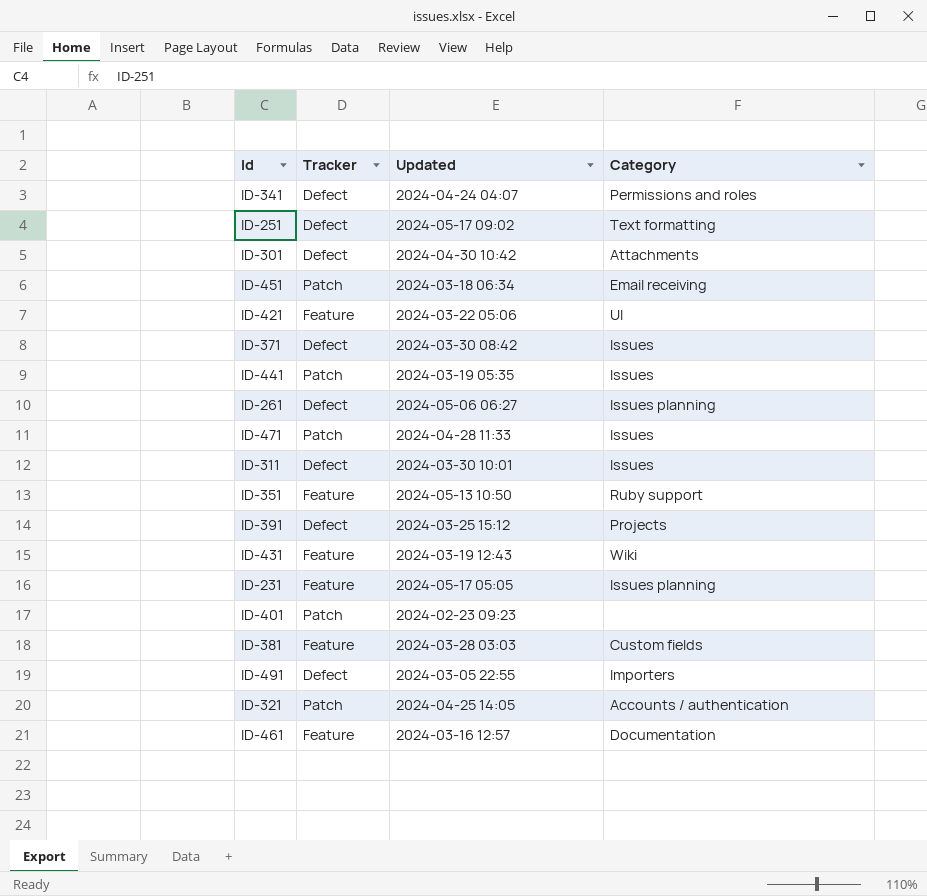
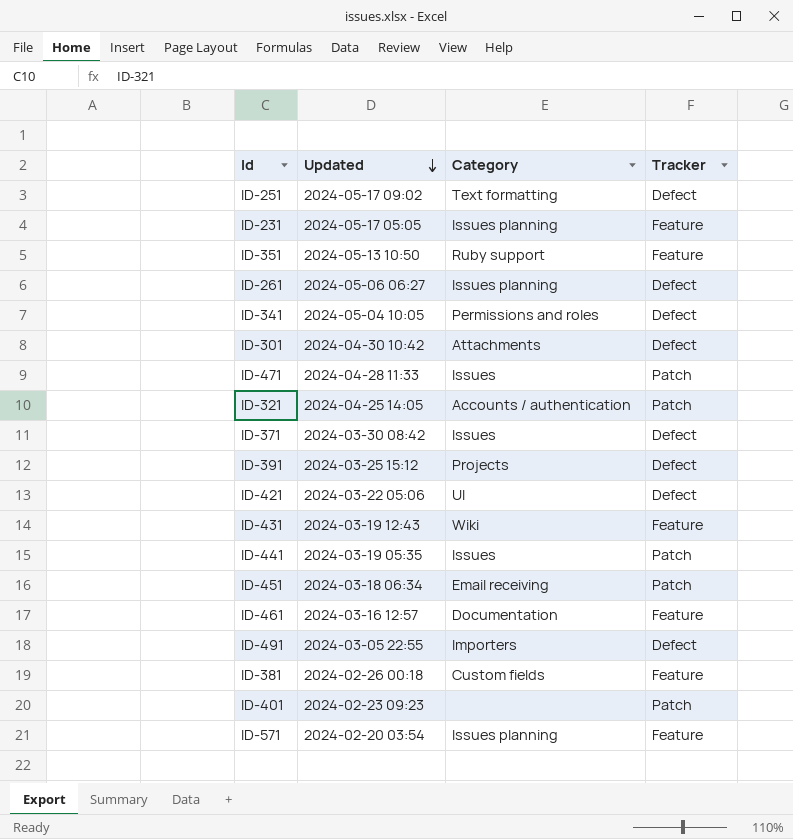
row order: none -> Updated descending
column Tracker | position: 2 -> 4
row ID-311: Defect | 2024-03-30 10:01 | Issues -> none
ID-341 | Updated: 2024-04-24 04:07 -> 2024-05-04 10:05
ID-421 | Tracker: Feature -> Defect
ID-381 | Updated: 2024-03-28 03:03 -> 2024-02-26 00:18
row ID-571: none -> 2024-02-20 03:54 | Issues planning | Feature

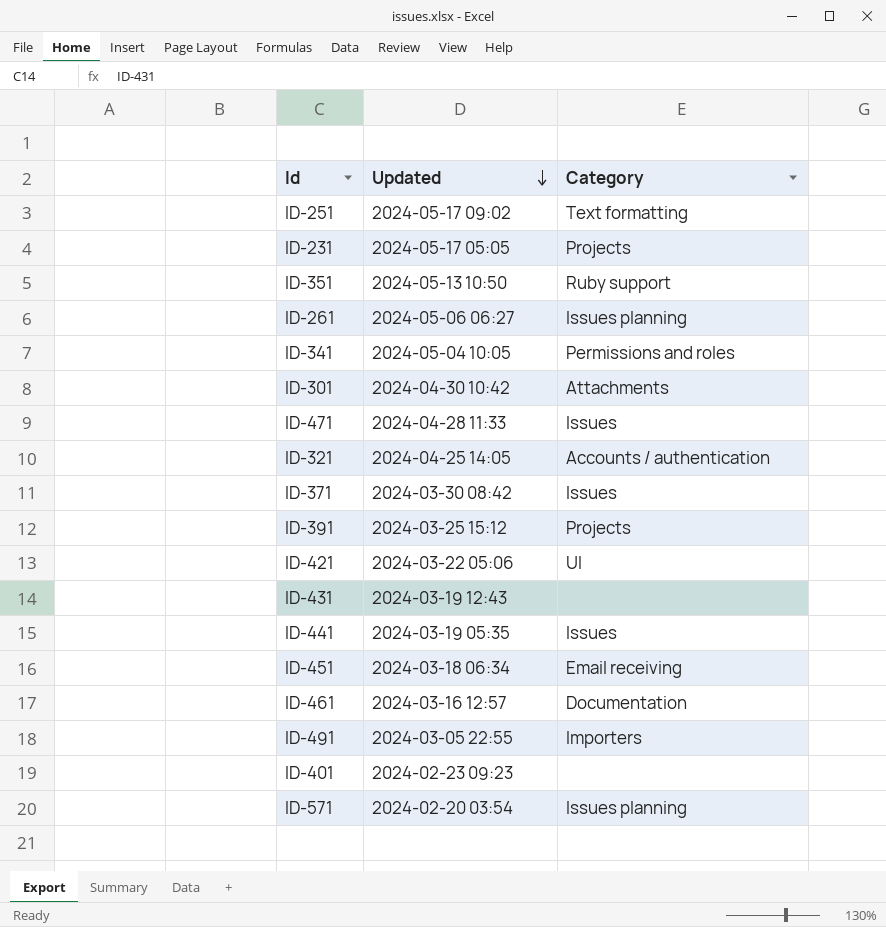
column Tracker | position: 4 -> none
row ID-381: 2024-02-26 00:18 | Custom fields | Feature -> none
ID-231 | Category: Issues planning -> Projects
ID-431 | Category: Wiki -> none

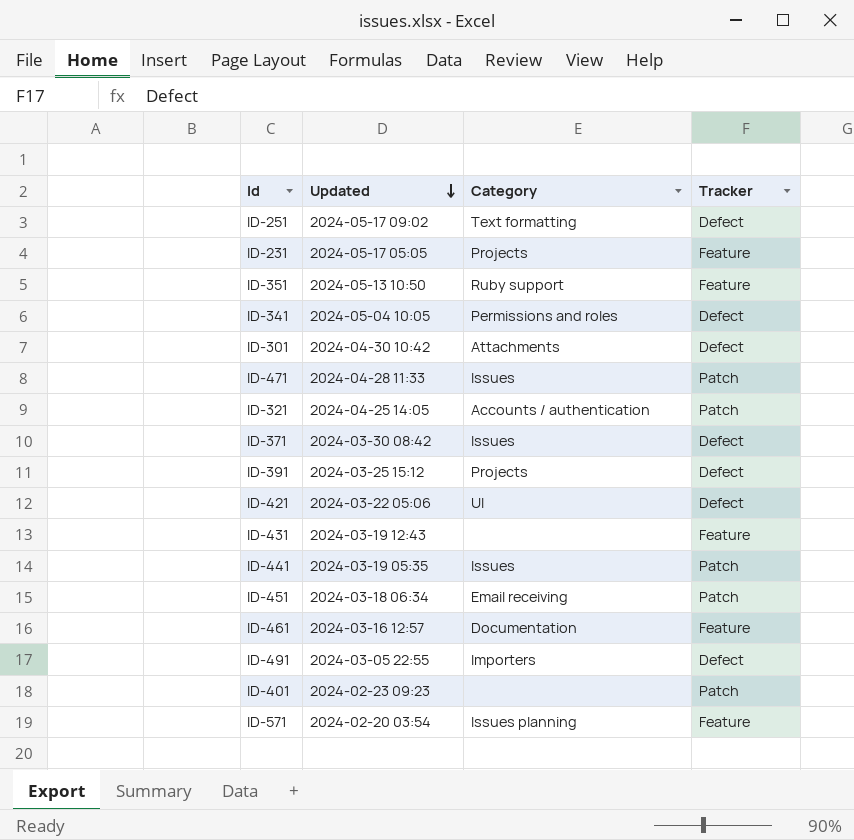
column Tracker | position: none -> 4
row ID-261: 2024-05-06 06:27 | Issues planning -> none

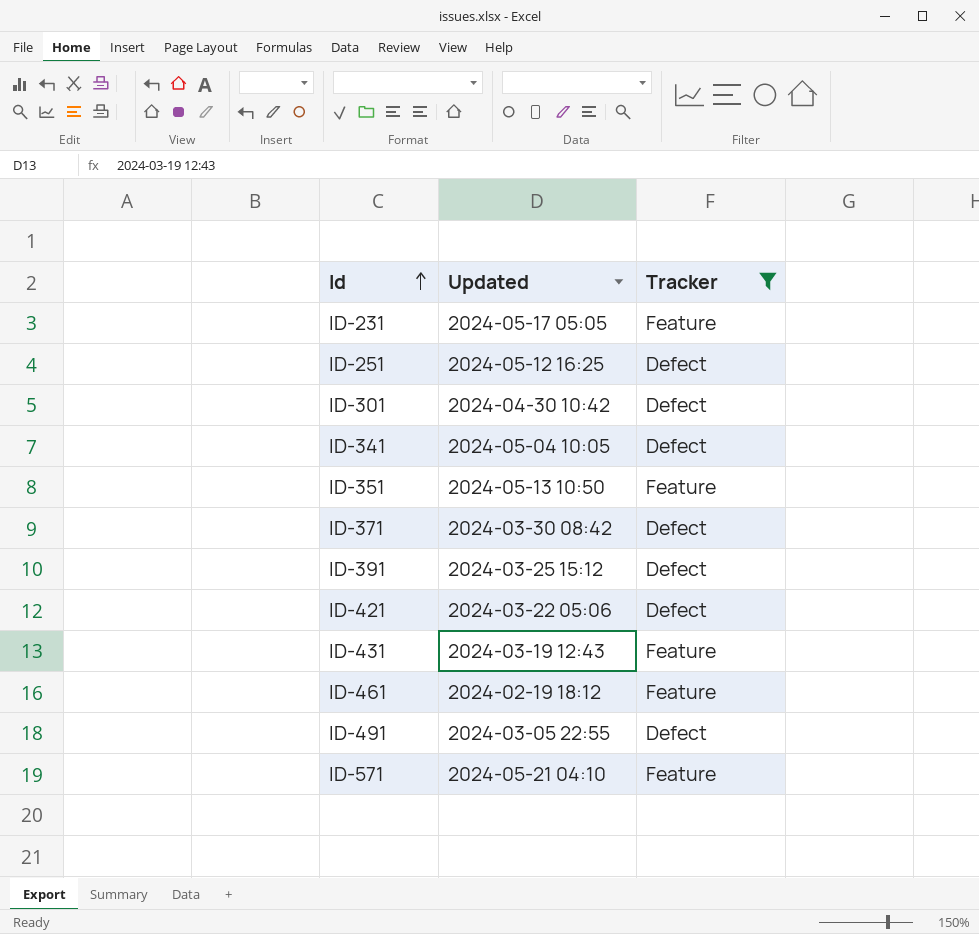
filter: none -> Tracker != Patch
row order: Updated descending -> Id ascending
column Category | position: 3 -> none
ID-251 | Updated: 2024-05-17 09:02 -> 2024-05-12 16:25
ID-461 | Updated: 2024-03-16 12:57 -> 2024-02-19 18:12
ID-571 | Updated: 2024-02-20 03:54 -> 2024-05-21 04:10

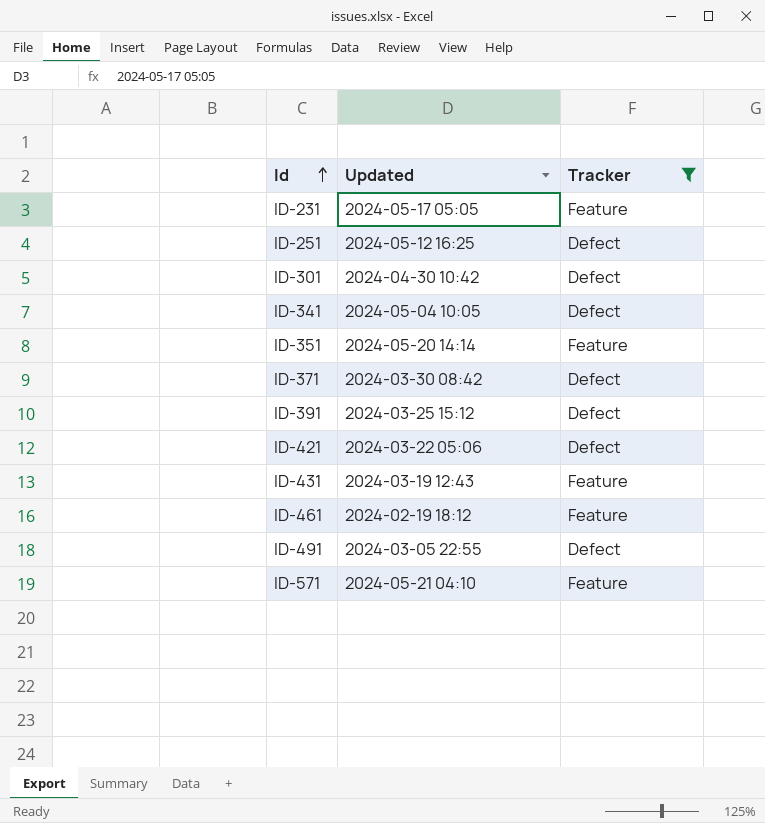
ID-351 | Updated: 2024-05-13 10:50 -> 2024-05-20 14:14

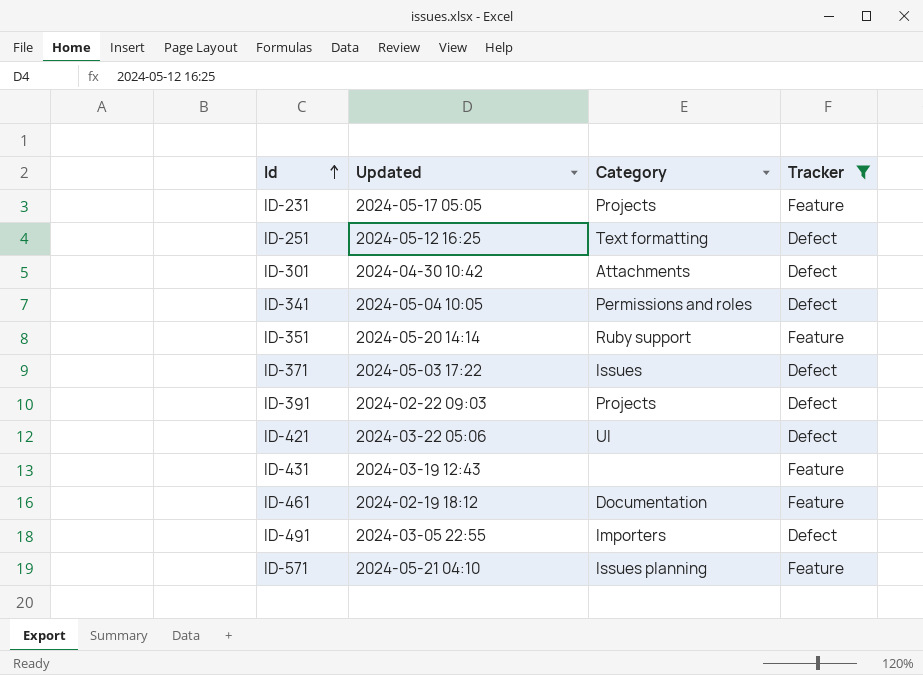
column Category | position: none -> 3
ID-371 | Updated: 2024-03-30 08:42 -> 2024-05-03 17:22
ID-391 | Updated: 2024-03-25 15:12 -> 2024-02-22 09:03

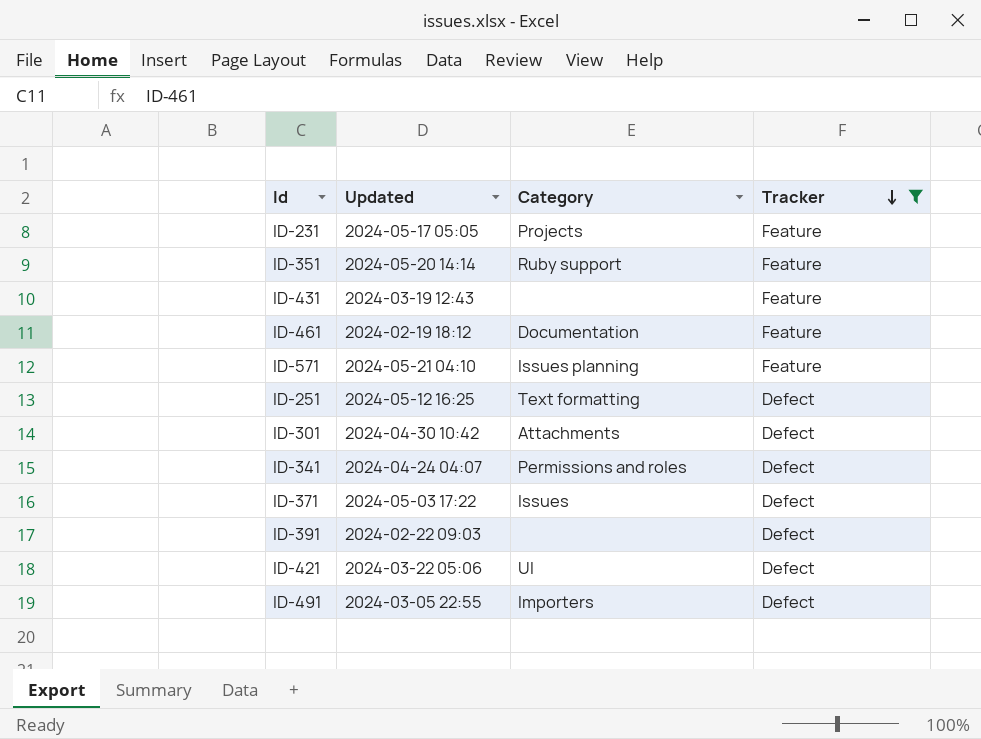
row order: Id ascending -> Tracker descending
ID-341 | Updated: 2024-05-04 10:05 -> 2024-04-24 04:07
ID-391 | Category: Projects -> none

